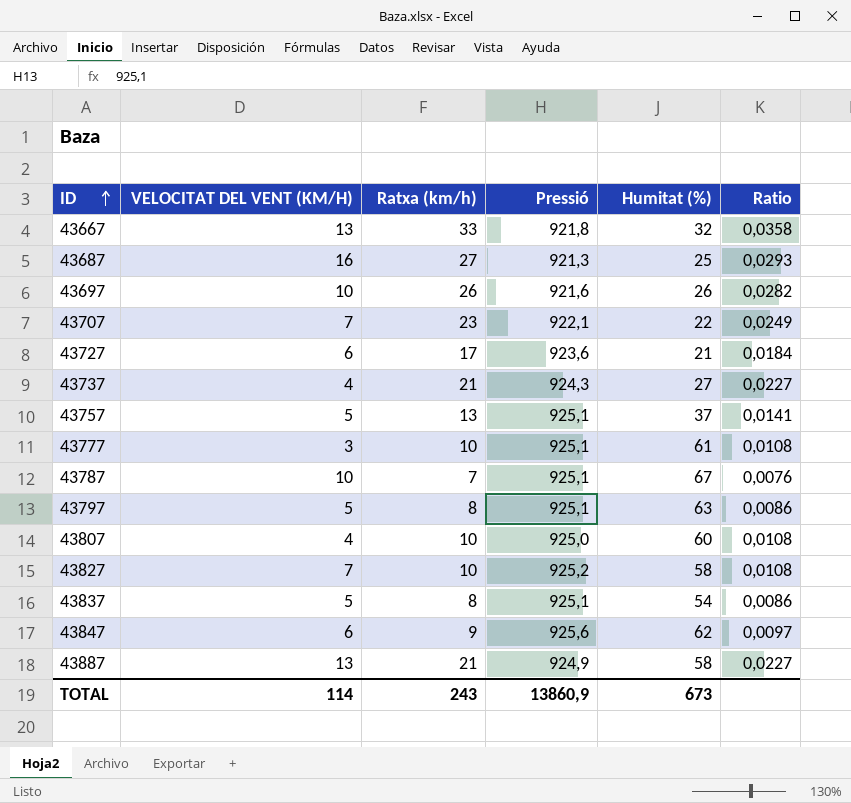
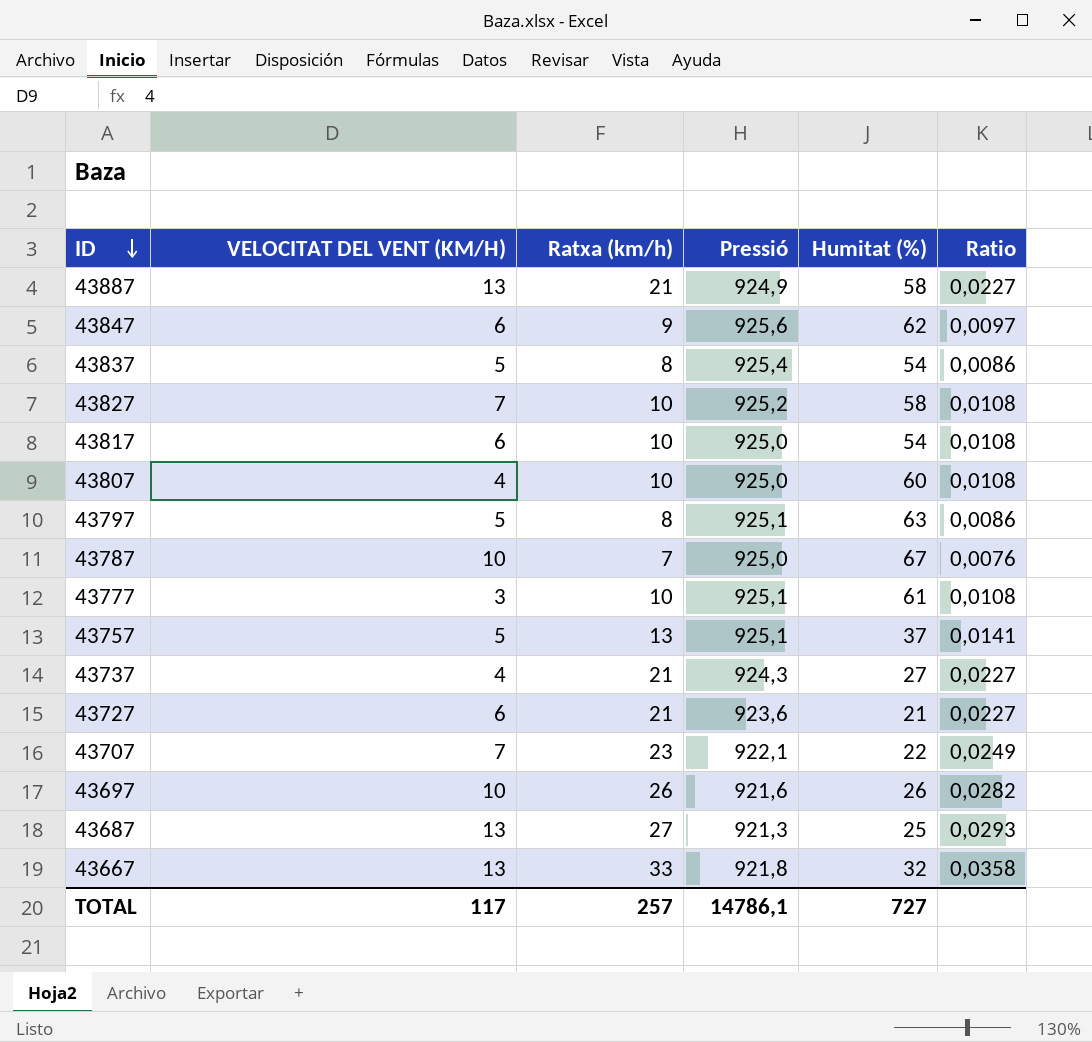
row order: ID ascending -> ID descending
43837 | Pressió: 925,1 -> 925,4
row 43817: none -> 6 | 10 | 925,0 | 54 | 0,0108
43787 | Pressió: 925,1 -> 925,0
43727 | Ratxa (km/h): 17 -> 21
43727 | Ratio: 0,0184 -> 0,0227
43687 | VELOCITAT DEL VENT (KM/H): 16 -> 13
TOTAL | VELOCITAT DEL VENT (KM/H): 114 -> 117
TOTAL | Ratxa (km/h): 243 -> 257
TOTAL | Pressió: 13860,9 -> 14786,1
TOTAL | Humitat (%): 673 -> 727

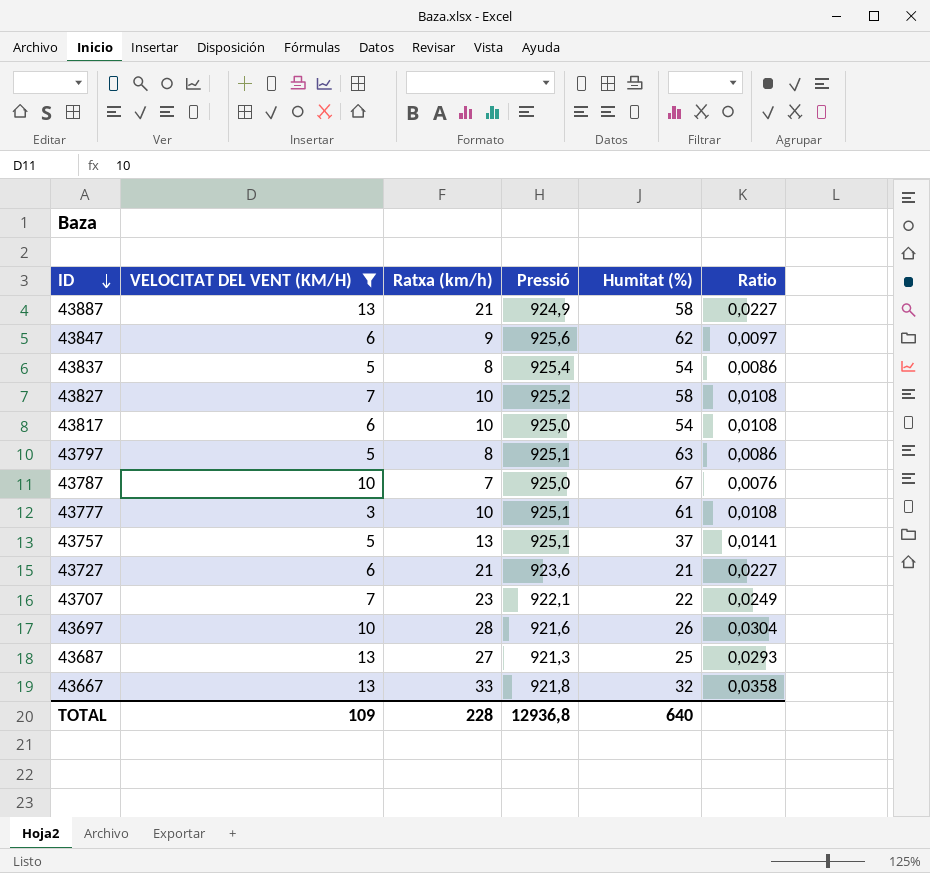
filter: none -> VELOCITAT DEL VENT (KM/H) != 4
43697 | Ratxa (km/h): 26 -> 28
43697 | Ratio: 0,0282 -> 0,0304
TOTAL | VELOCITAT DEL VENT (KM/H): 117 -> 109
TOTAL | Ratxa (km/h): 257 -> 228
TOTAL | Pressió: 14786,1 -> 12936,8
TOTAL | Humitat (%): 727 -> 640

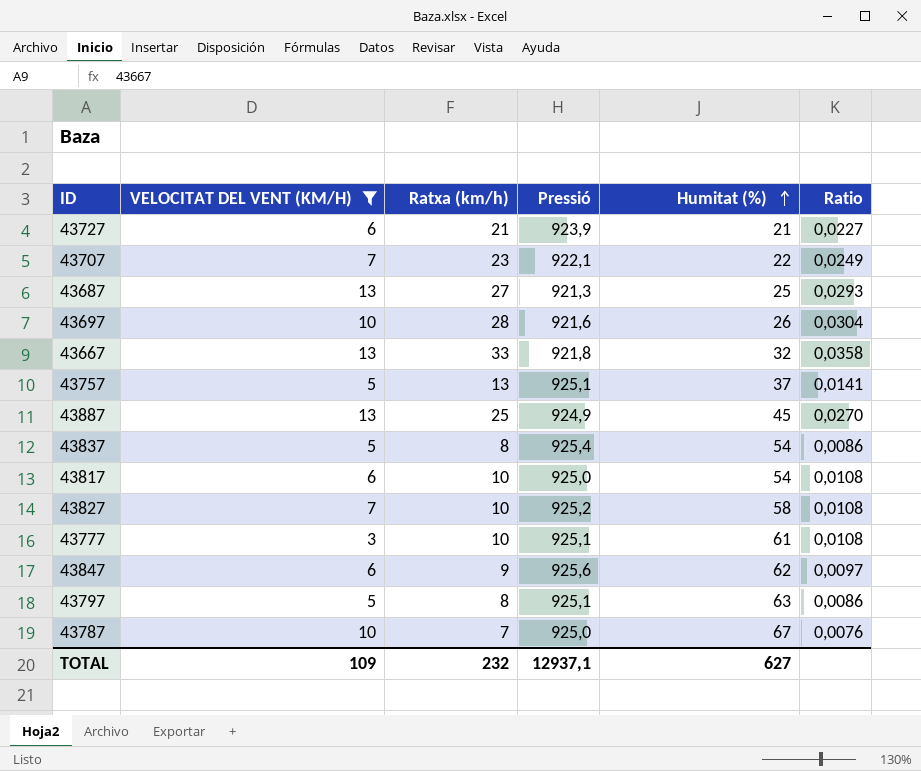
row order: ID descending -> Humitat (%) ascending
43727 | Pressió: 923,6 -> 923,9
43887 | Ratxa (km/h): 21 -> 25
43887 | Humitat (%): 58 -> 45
43887 | Ratio: 0,0227 -> 0,0270
TOTAL | Ratxa (km/h): 228 -> 232
TOTAL | Pressió: 12936,8 -> 12937,1
TOTAL | Humitat (%): 640 -> 627

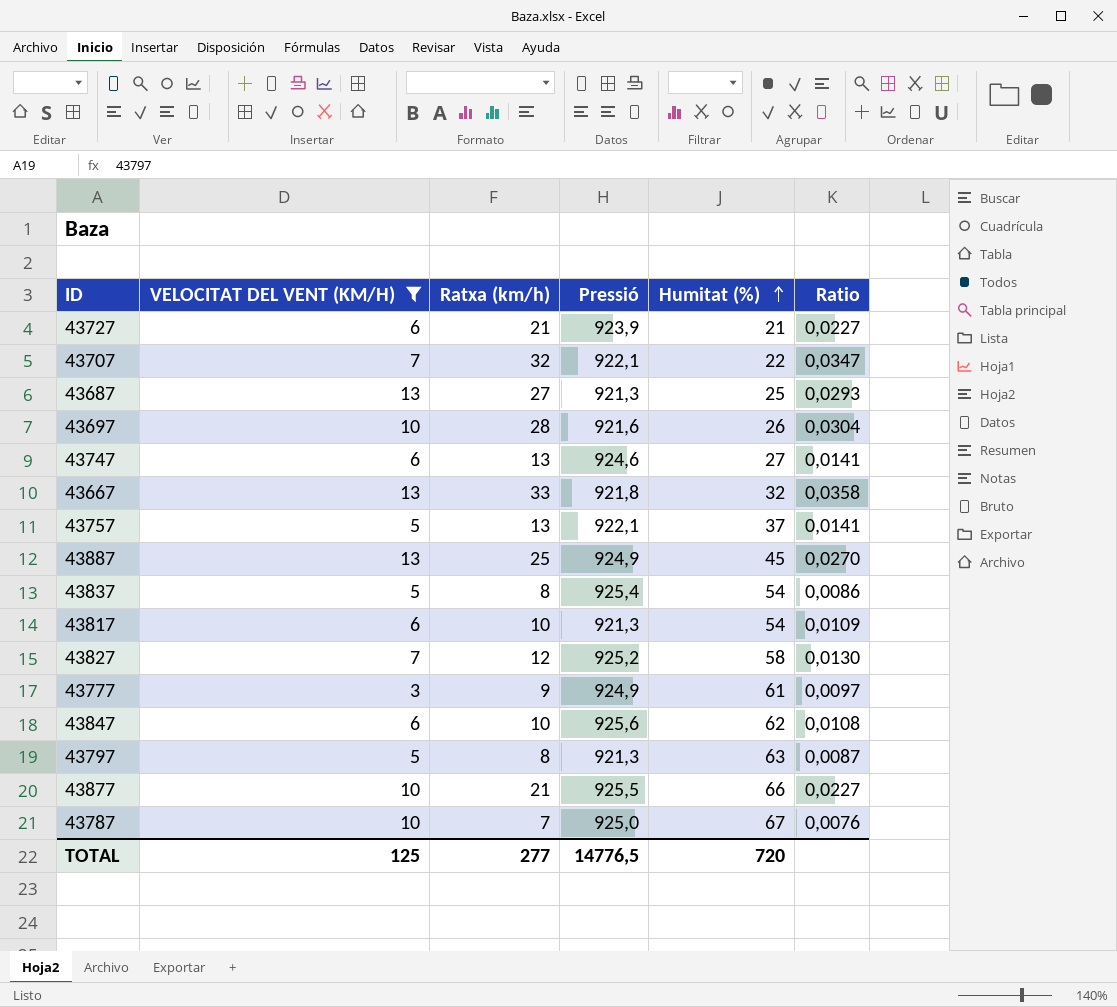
43707 | Ratxa (km/h): 23 -> 32
43707 | Ratio: 0,0249 -> 0,0347
row 43747: none -> 6 | 13 | 924,6 | 27 | 0,0141
43757 | Pressió: 925,1 -> 922,1
43817 | Pressió: 925,0 -> 921,3
43817 | Ratio: 0,0108 -> 0,0109
43827 | Ratxa (km/h): 10 -> 12
43827 | Ratio: 0,0108 -> 0,0130
43777 | Ratxa (km/h): 10 -> 9
43777 | Pressió: 925,1 -> 924,9
43777 | Ratio: 0,0108 -> 0,0097
43847 | Ratxa (km/h): 9 -> 10
43847 | Ratio: 0,0097 -> 0,0108
43797 | Pressió: 925,1 -> 921,3
43797 | Ratio: 0,0086 -> 0,0087
row 43877: none -> 10 | 21 | 925,5 | 66 | 0,0227
TOTAL | VELOCITAT DEL VENT (KM/H): 109 -> 125
TOTAL | Ratxa (km/h): 232 -> 277
TOTAL | Pressió: 12937,1 -> 14776,5
TOTAL | Humitat (%): 627 -> 720

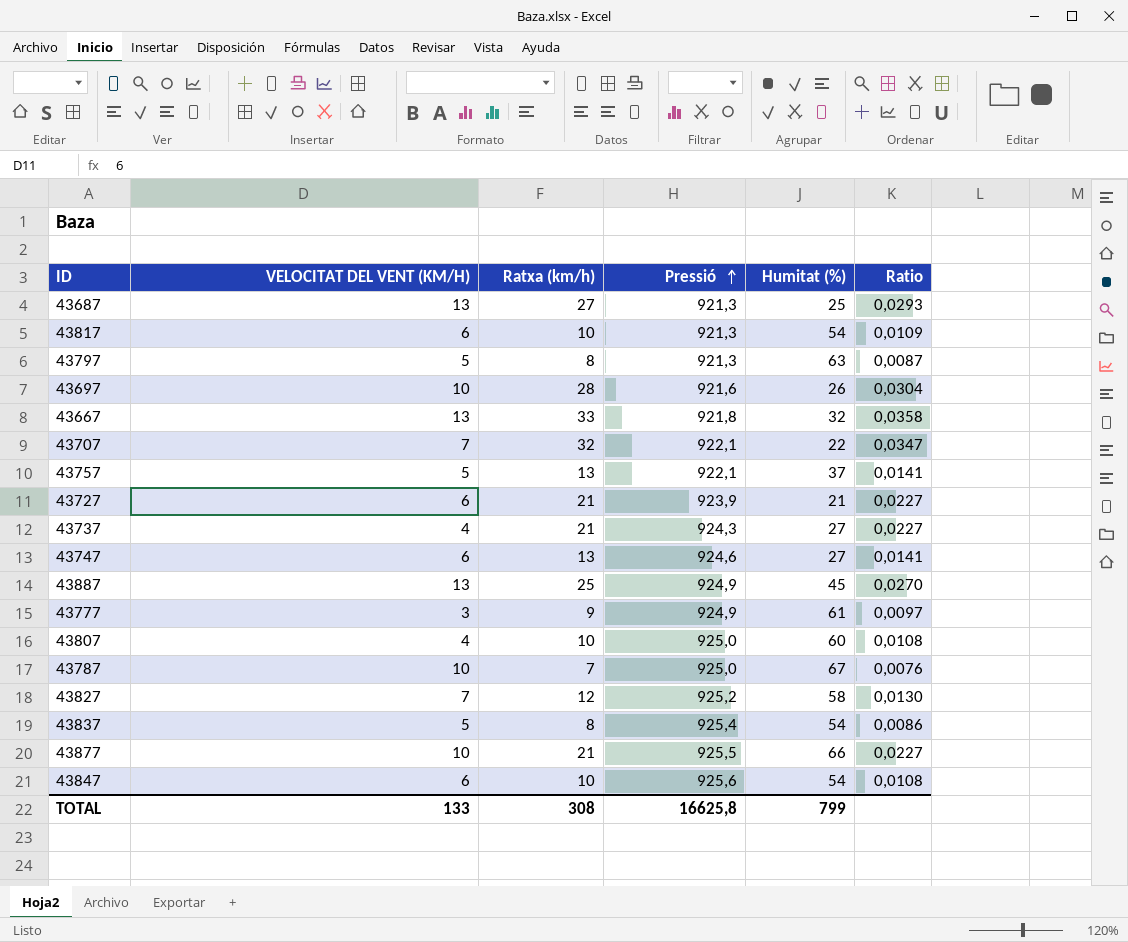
filter: VELOCITAT DEL VENT (KM/H) != 4 -> none
row order: Humitat (%) ascending -> Pressió ascending
43847 | Humitat (%): 62 -> 54
TOTAL | VELOCITAT DEL VENT (KM/H): 125 -> 133
TOTAL | Ratxa (km/h): 277 -> 308
TOTAL | Pressió: 14776,5 -> 16625,8
TOTAL | Humitat (%): 720 -> 799

